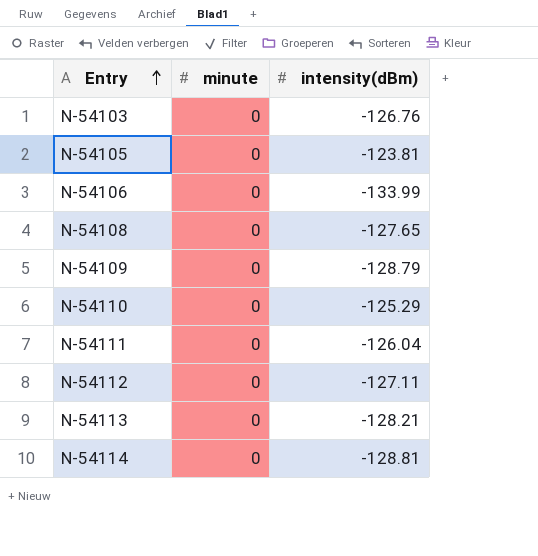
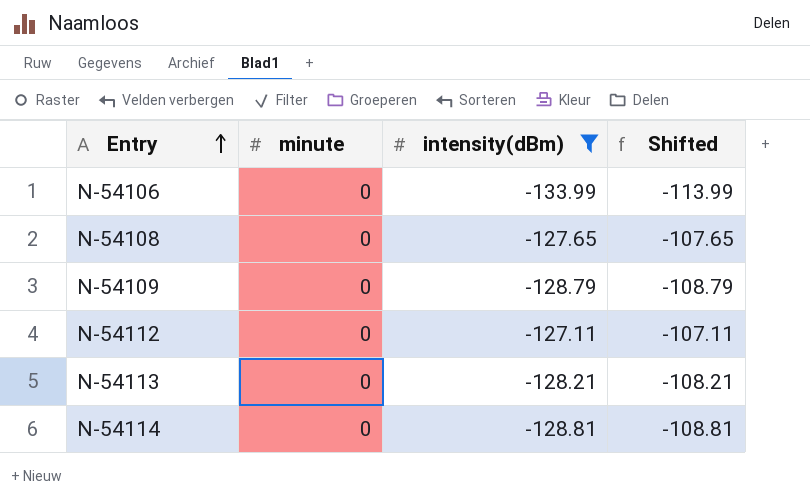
filter: none -> intensity(dBm) <= -127.11
column Shifted | formula: none -> [intensity(dBm)] + 20

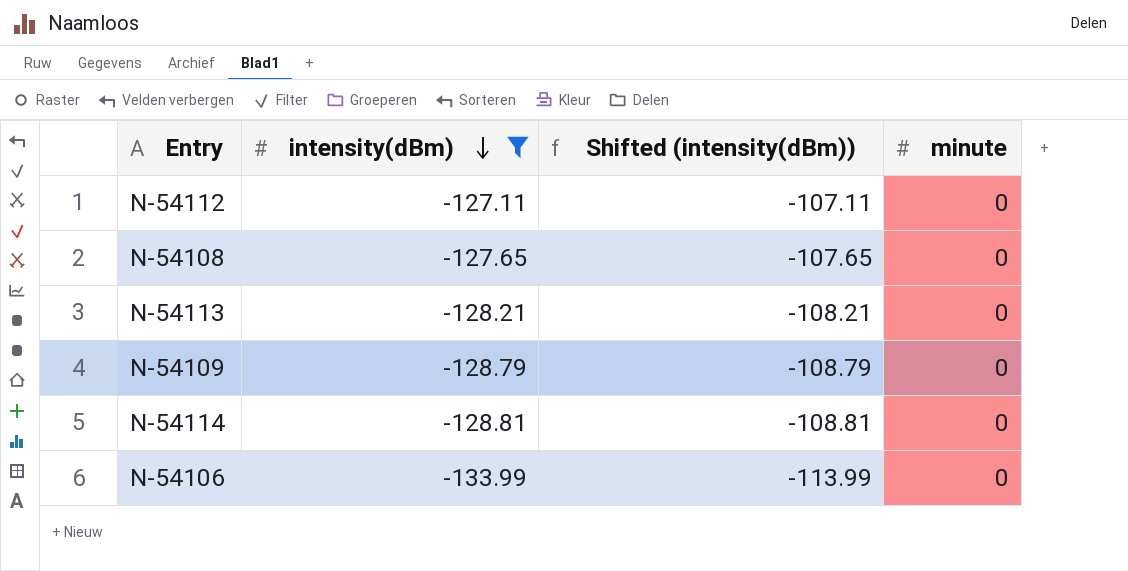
row order: Entry ascending -> intensity(dBm) descending
column name: Shifted -> Shifted (intensity(dBm))
column minute | position: 2 -> 4

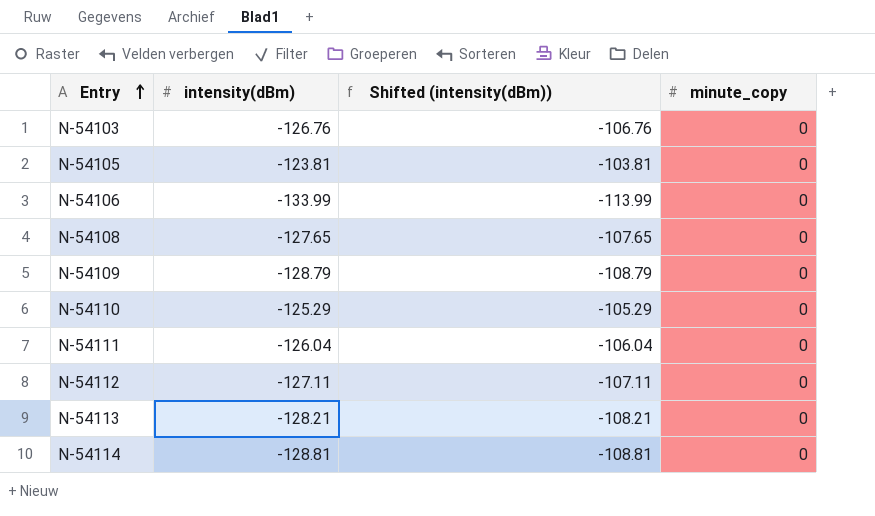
filter: intensity(dBm) <= -127.11 -> none
row order: intensity(dBm) descending -> Entry ascending
column name: minute -> minute_copy

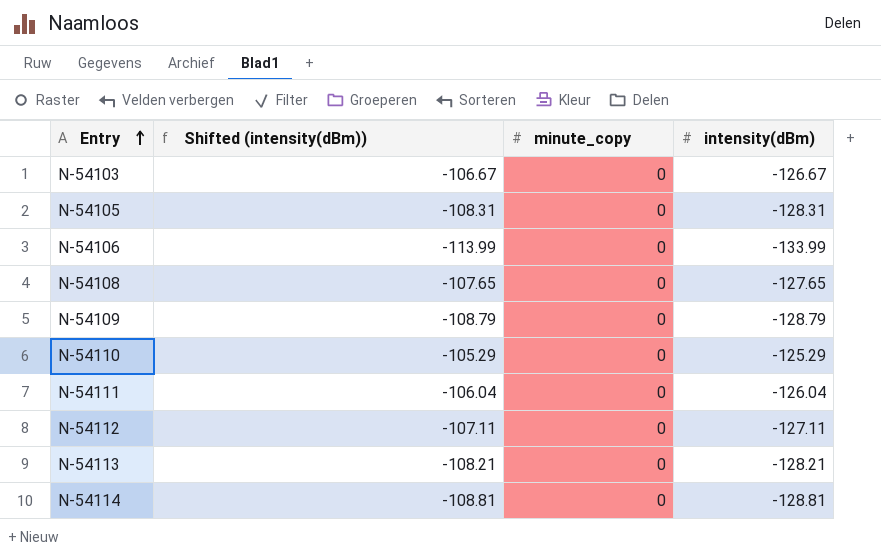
column intensity(dBm) | position: 2 -> 4
N-54103 | Shifted (intensity(dBm)): -106.76 -> -106.67
N-54103 | intensity(dBm): -126.76 -> -126.67
N-54105 | Shifted (intensity(dBm)): -103.81 -> -108.31
N-54105 | intensity(dBm): -123.81 -> -128.31

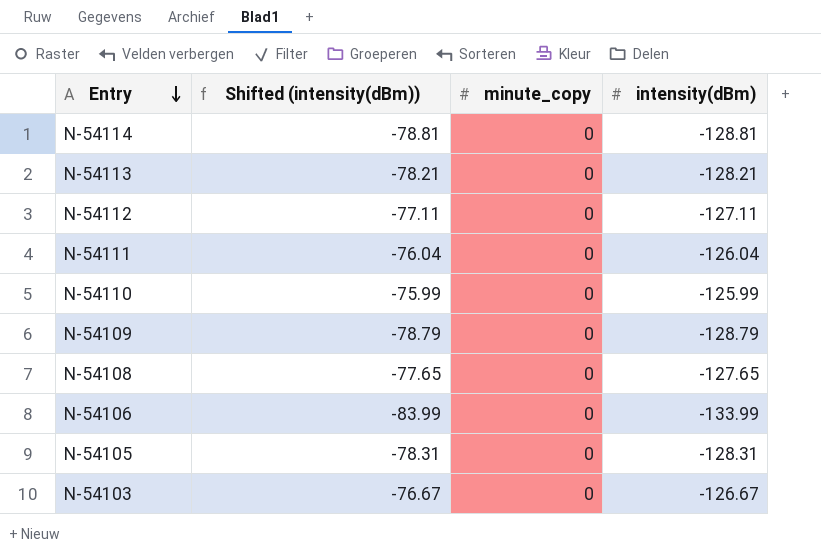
row order: Entry ascending -> Entry descending
column Shifted (intensity(dBm)) | formula: [intensity(dBm)] + 20 -> [intensity(dBm)] + 50
N-54110 | intensity(dBm): -125.29 -> -125.99

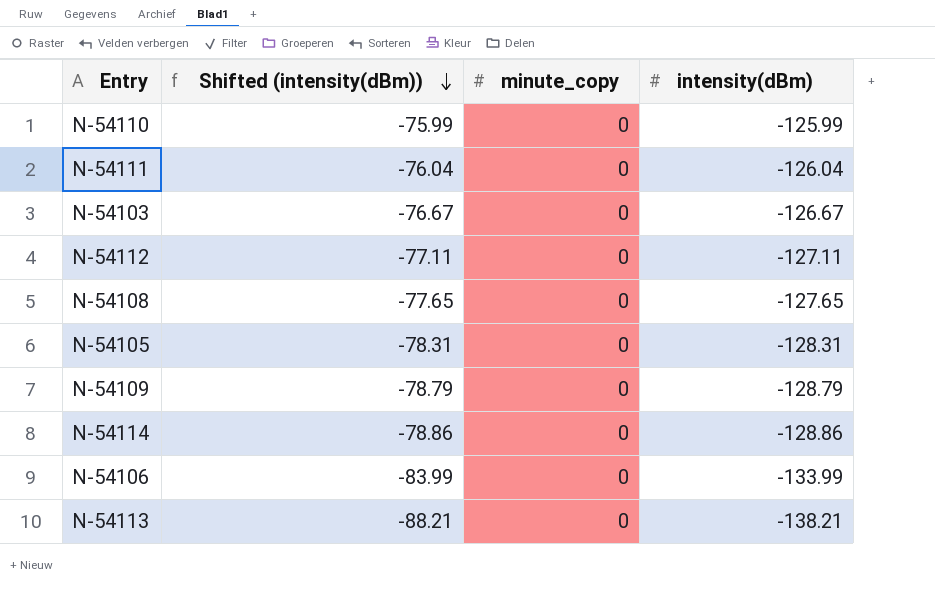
row order: Entry descending -> Shifted (intensity(dBm)) descending
N-54114 | Shifted (intensity(dBm)): -78.81 -> -78.86
N-54114 | intensity(dBm): -128.81 -> -128.86
N-54113 | Shifted (intensity(dBm)): -78.21 -> -88.21
N-54113 | intensity(dBm): -128.21 -> -138.21

